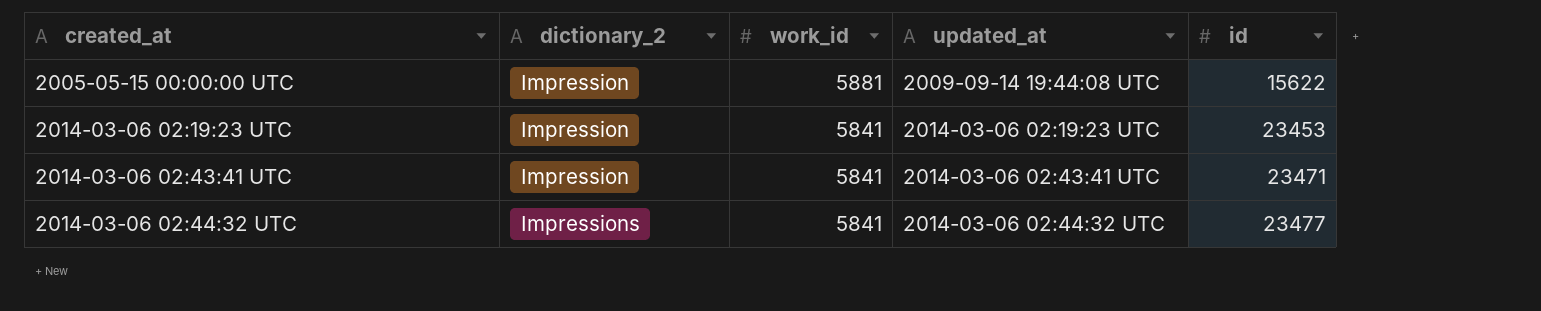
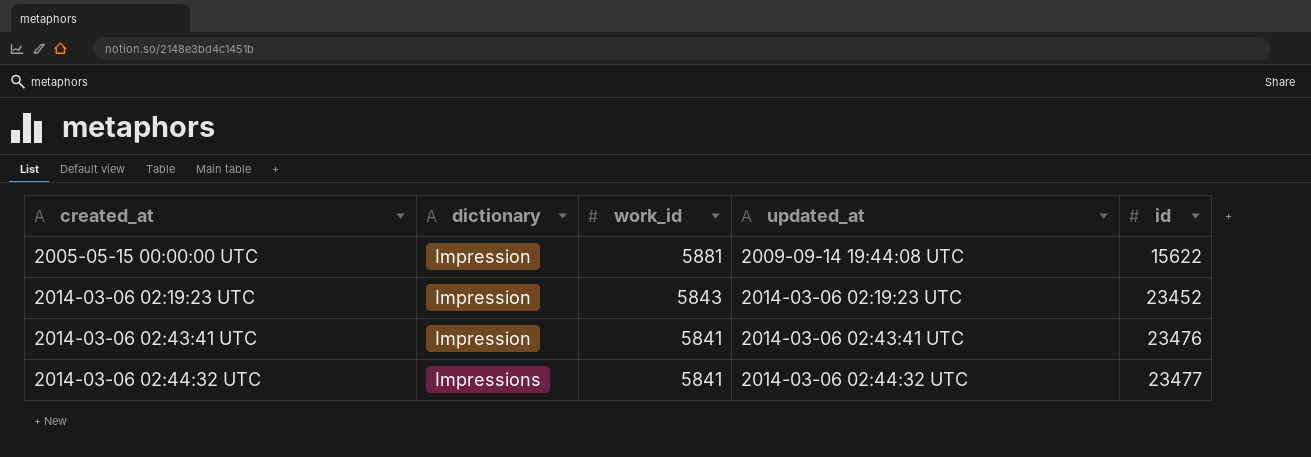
column name: dictionary_2 -> dictionary
2014-03-06 02:19:23 UTC | work_id: 5841 -> 5843
2014-03-06 02:19:23 UTC | id: 23453 -> 23452
2014-03-06 02:43:41 UTC | id: 23471 -> 23476

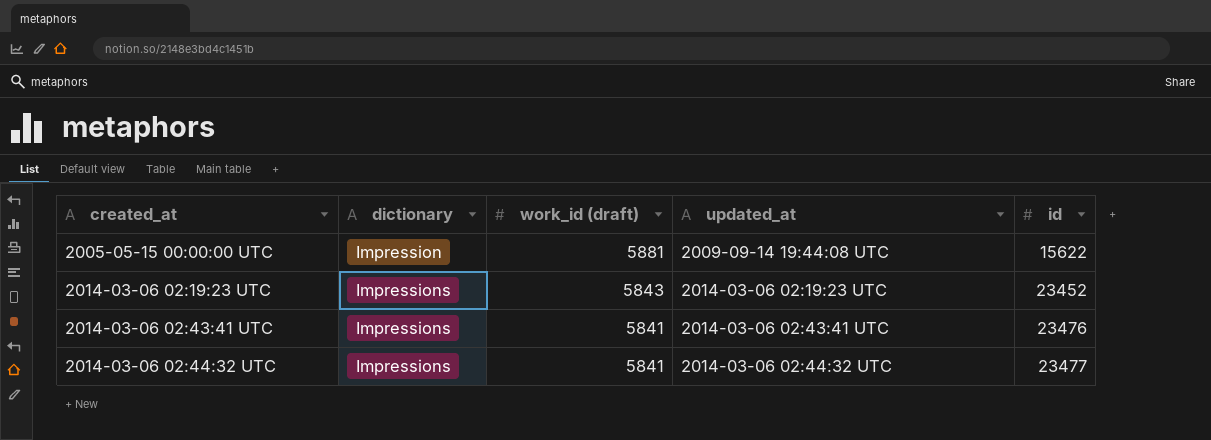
column name: work_id -> work_id (draft)
2014-03-06 02:19:23 UTC | dictionary: Impression -> Impressions
2014-03-06 02:43:41 UTC | dictionary: Impression -> Impressions

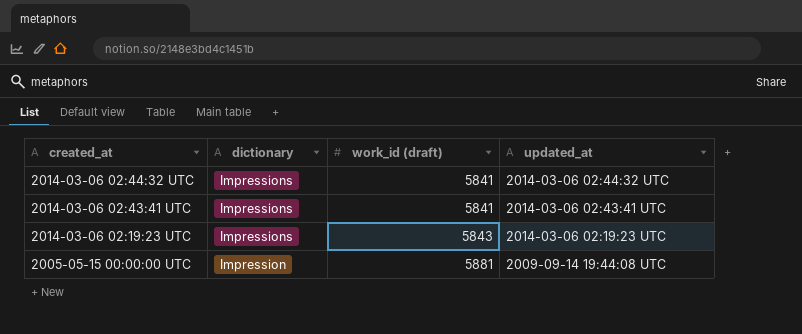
row order: created_at ascending -> created_at descending
column id | position: 5 -> none

